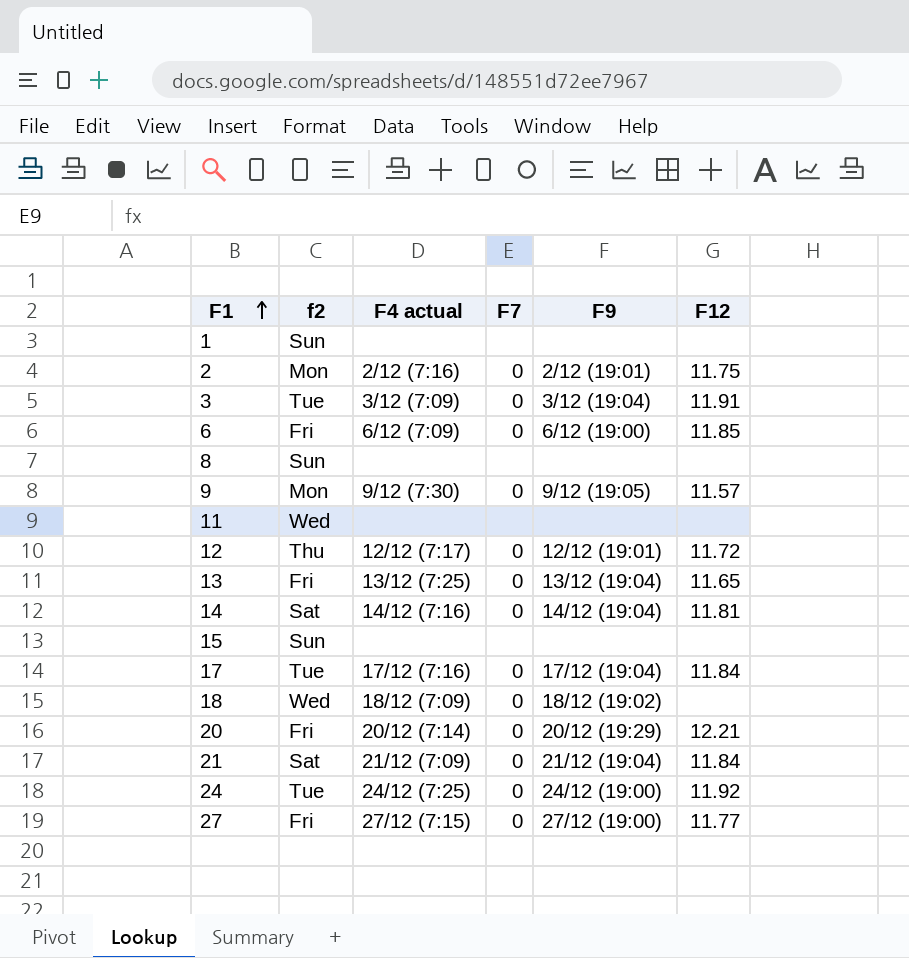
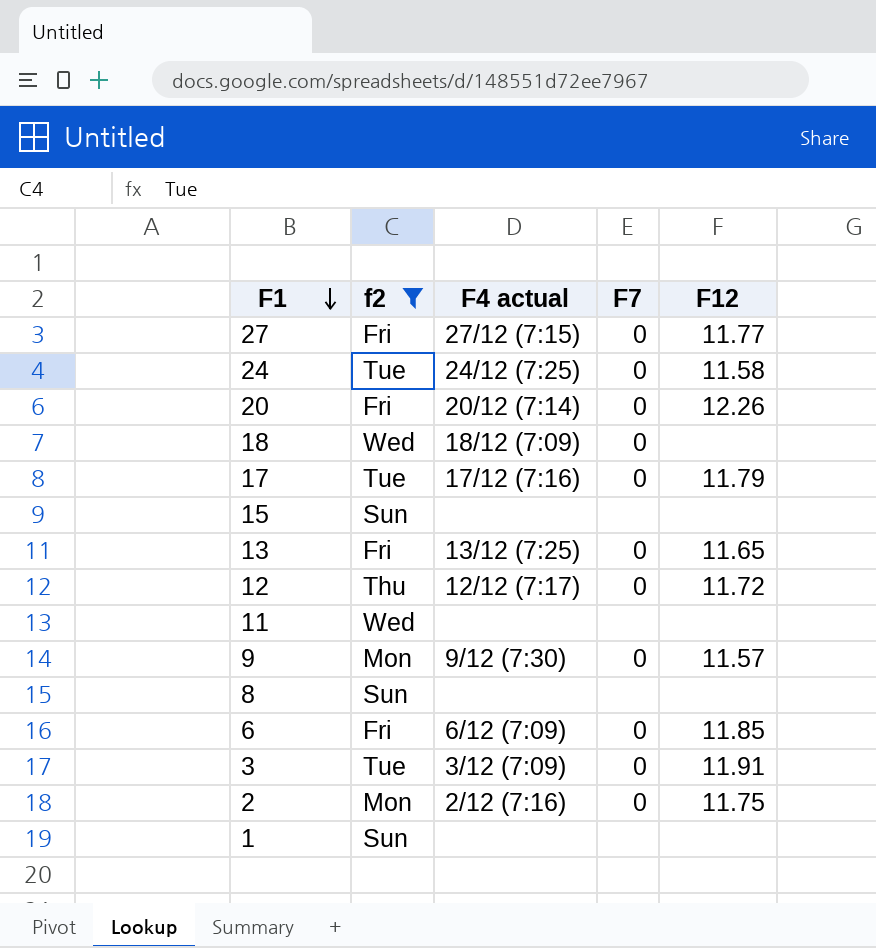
filter: none -> f2 != Sat
row order: F1 ascending -> F1 descending
column F9 | position: 5 -> none
24 | F12: 11.92 -> 11.58
20 | F12: 12.21 -> 12.26
17 | F12: 11.84 -> 11.79

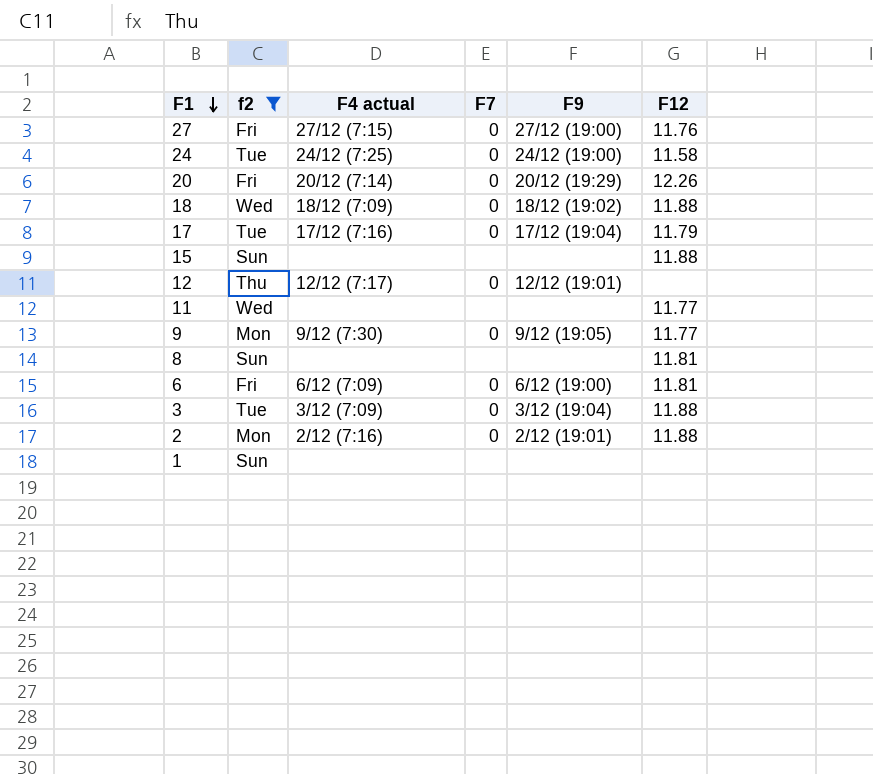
column F9 | position: none -> 5
row 13: Fri | 13/12 (7:25) | 0 | 11.65 -> none
27 | F12: 11.77 -> 11.76
18 | F12: none -> 11.88
15 | F12: none -> 11.88
12 | F12: 11.72 -> none
11 | F12: none -> 11.77
9 | F12: 11.57 -> 11.77
8 | F12: none -> 11.81
6 | F12: 11.85 -> 11.81
3 | F12: 11.91 -> 11.88
2 | F12: 11.75 -> 11.88

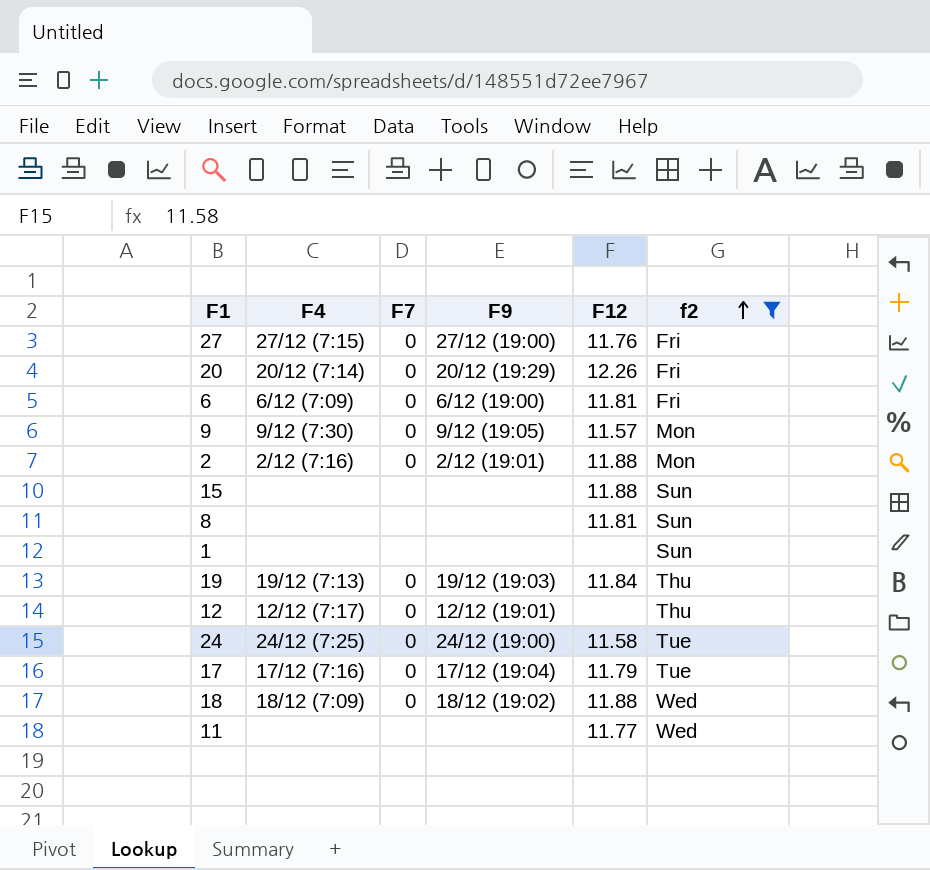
row order: F1 descending -> f2 ascending
column name: F4 actual -> F4
column f2 | position: 2 -> 6
row 3: Tue | 3/12 (7:09) | 0 | 3/12 (19:04) | 11.88 -> none
9 | F12: 11.77 -> 11.57
row 19: none -> 19/12 (7:13) | 0 | 19/12 (19:03) | 11.84 | Thu

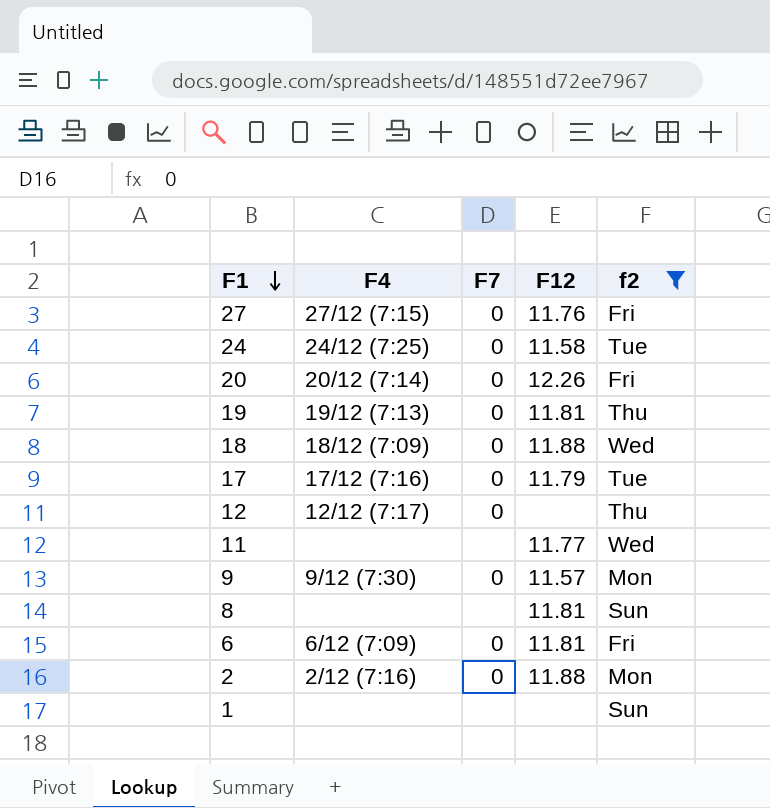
row order: f2 ascending -> F1 descending
column F9 | position: 4 -> none
row 15: none | none | none | 11.88 | Sun -> none
19 | F12: 11.84 -> 11.81

